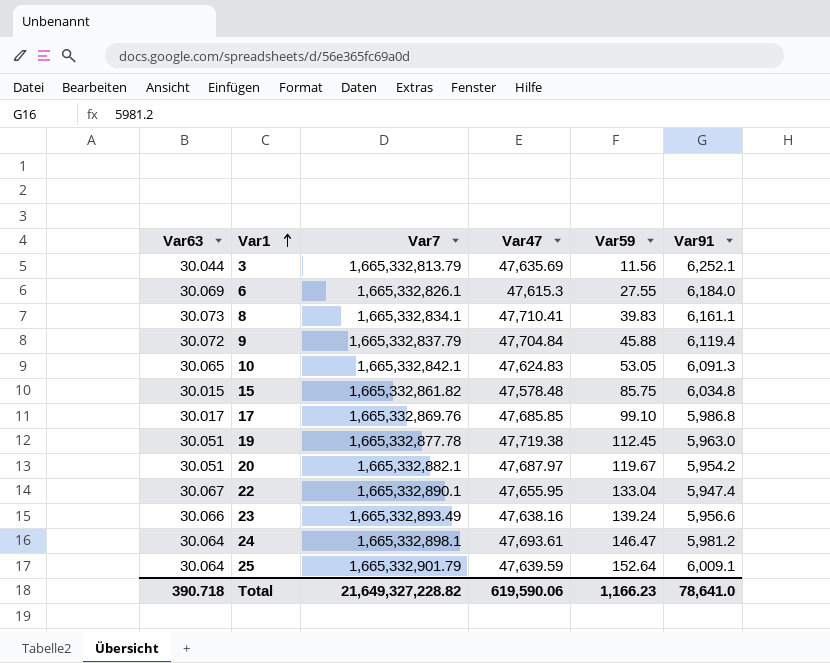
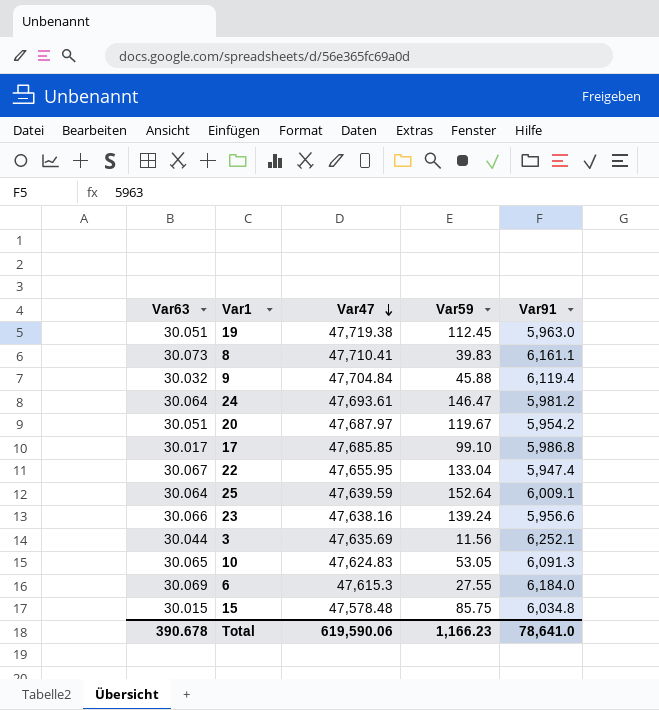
row order: Var1 ascending -> Var47 descending
column Var7 | position: 3 -> none
9 | Var63: 30.072 -> 30.032
Total | Var63: 390.718 -> 390.678

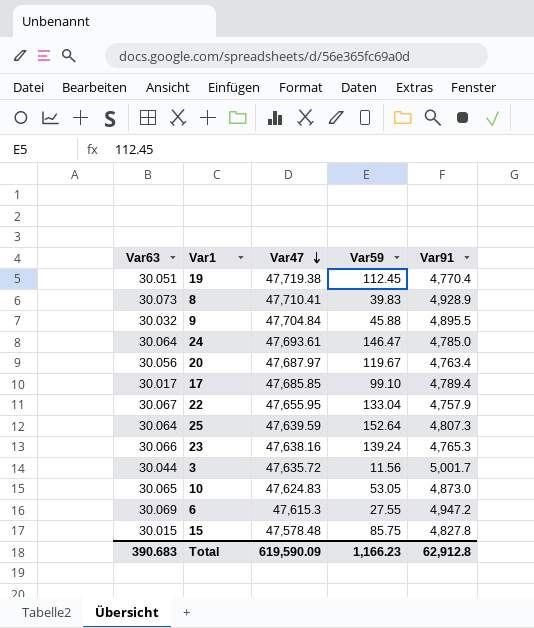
19 | Var91: 5,963.0 -> 4,770.4
8 | Var91: 6,161.1 -> 4,928.9
9 | Var91: 6,119.4 -> 4,895.5
24 | Var91: 5,981.2 -> 4,785.0
20 | Var63: 30.051 -> 30.056
20 | Var91: 5,954.2 -> 4,763.4
17 | Var91: 5,986.8 -> 4,789.4
22 | Var91: 5,947.4 -> 4,757.9
25 | Var91: 6,009.1 -> 4,807.3
23 | Var91: 5,956.6 -> 4,765.3
3 | Var47: 47,635.69 -> 47,635.72
3 | Var91: 6,252.1 -> 5,001.7
10 | Var91: 6,091.3 -> 4,873.0
6 | Var91: 6,184.0 -> 4,947.2
15 | Var91: 6,034.8 -> 4,827.8
Total | Var63: 390.678 -> 390.683
Total | Var47: 619,590.06 -> 619,590.09
Total | Var91: 78,641.0 -> 62,912.8

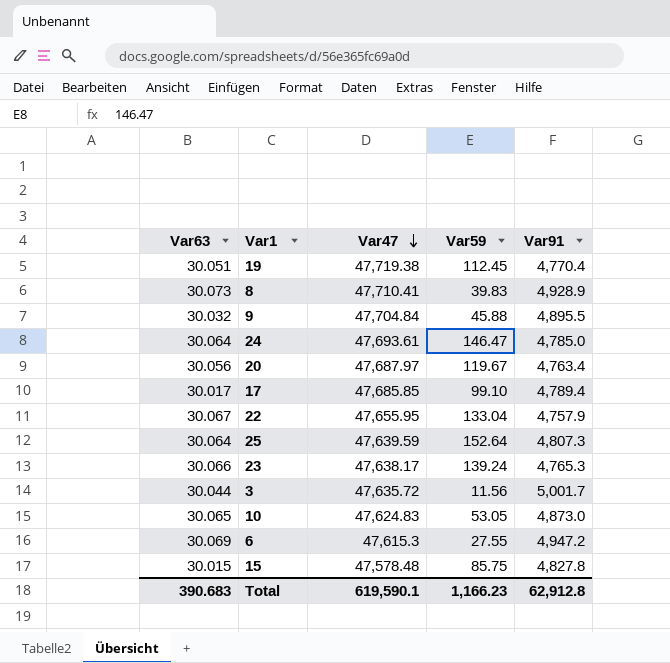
23 | Var47: 47,638.16 -> 47,638.17
Total | Var47: 619,590.09 -> 619,590.1

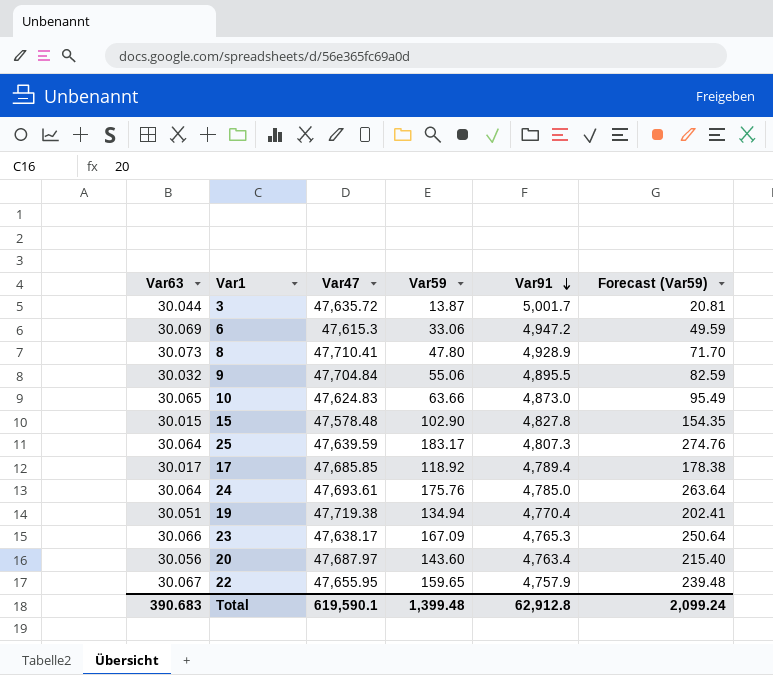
row order: Var47 descending -> Var91 descending
column Forecast (Var59) | formula: none -> [Var59] * 1.5
3 | Var59: 11.56 -> 13.87
6 | Var59: 27.55 -> 33.06
8 | Var59: 39.83 -> 47.80
9 | Var59: 45.88 -> 55.06
10 | Var59: 53.05 -> 63.66
15 | Var59: 85.75 -> 102.90
25 | Var59: 152.64 -> 183.17
17 | Var59: 99.10 -> 118.92
24 | Var59: 146.47 -> 175.76
19 | Var59: 112.45 -> 134.94
23 | Var59: 139.24 -> 167.09
20 | Var59: 119.67 -> 143.60
22 | Var59: 133.04 -> 159.65
Total | Var59: 1,166.23 -> 1,399.48

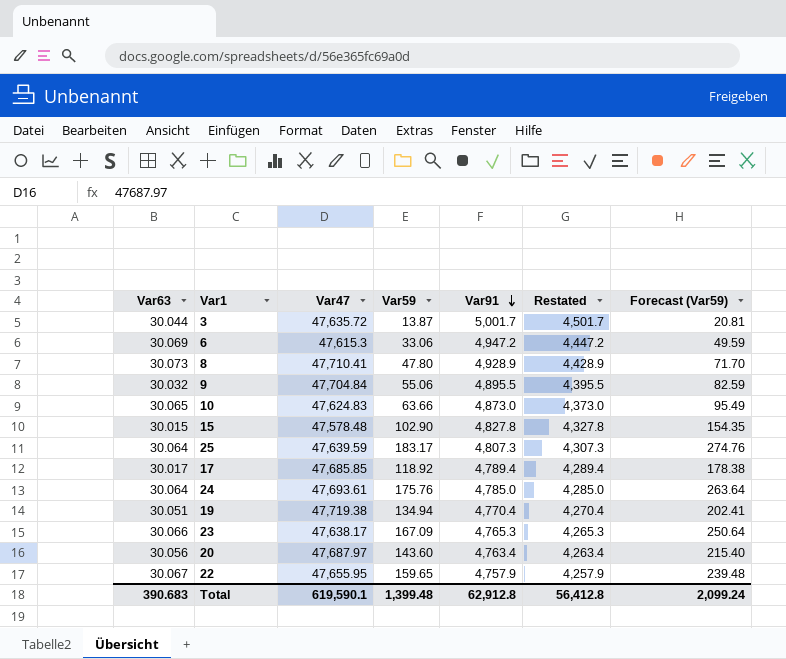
column Restated | formula: none -> [Var91] - 500

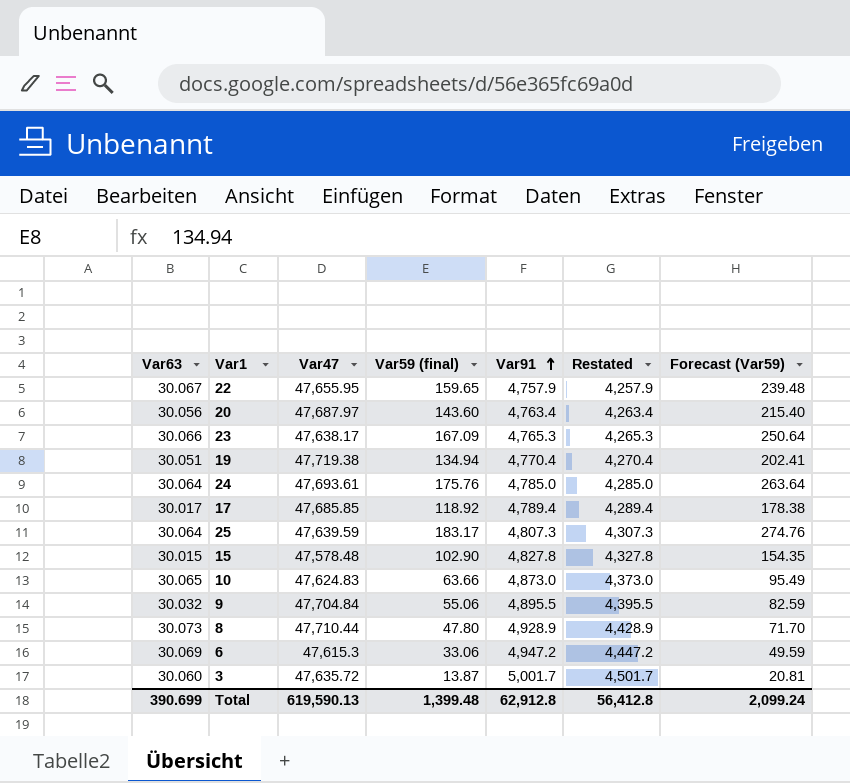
row order: Var91 descending -> Var91 ascending
column name: Var59 -> Var59 (final)
8 | Var47: 47,710.41 -> 47,710.44
3 | Var63: 30.044 -> 30.060
Total | Var63: 390.683 -> 390.699
Total | Var47: 619,590.1 -> 619,590.13

